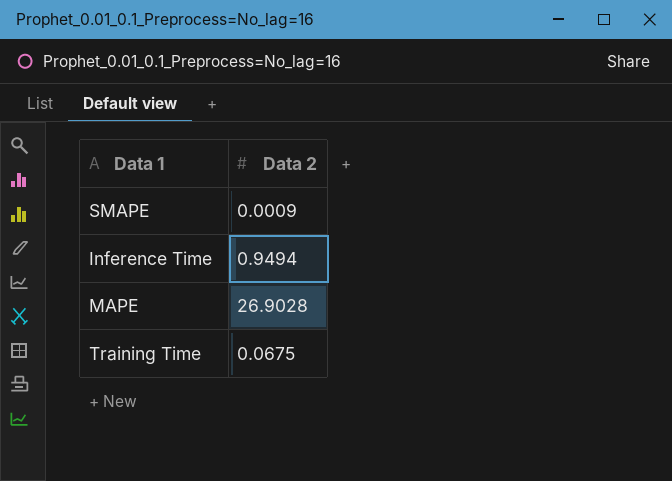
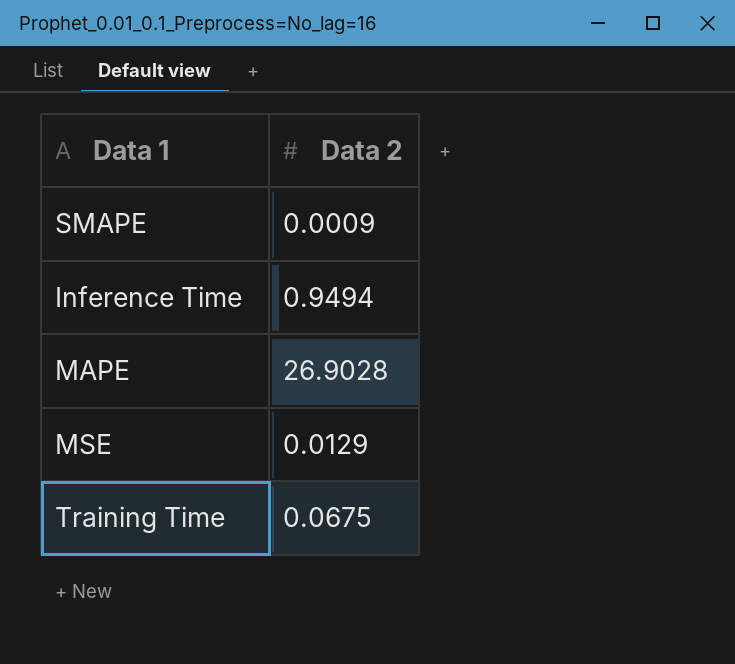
row MSE: none -> 0.0129

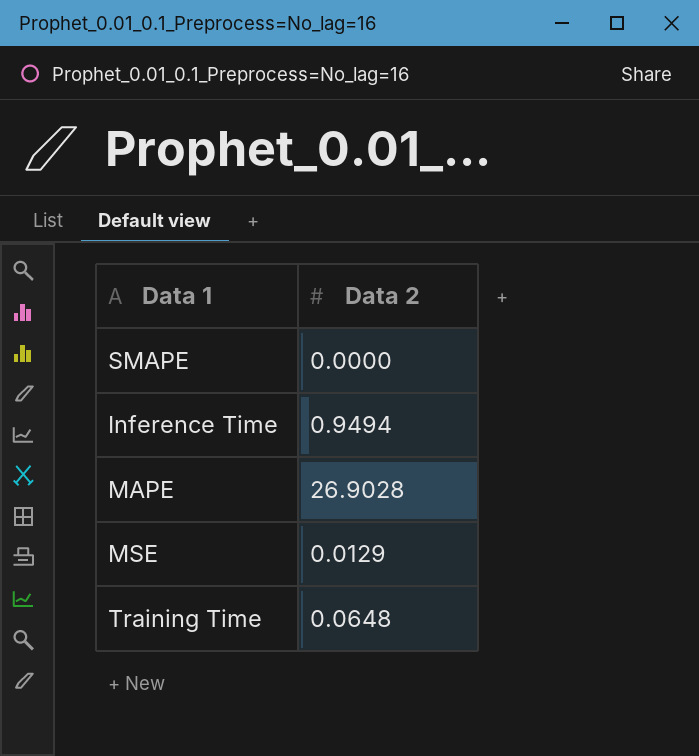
SMAPE | Data 2: 0.0009 -> 0.0000
Training Time | Data 2: 0.0675 -> 0.0648

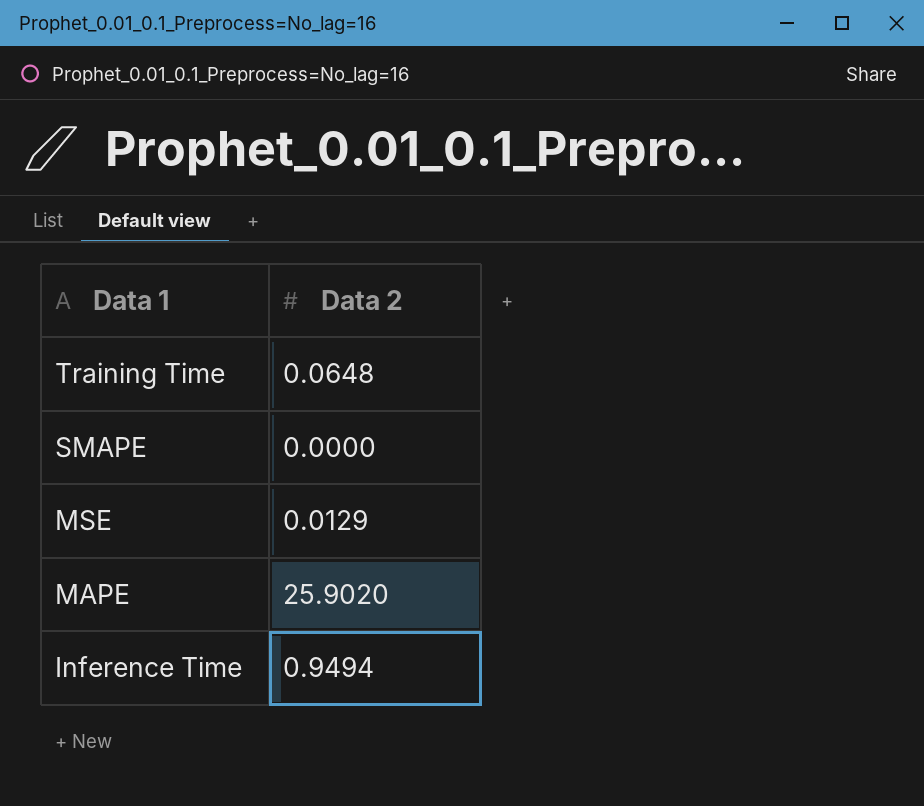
row order: none -> Data 1 descending
MAPE | Data 2: 26.9028 -> 25.9020

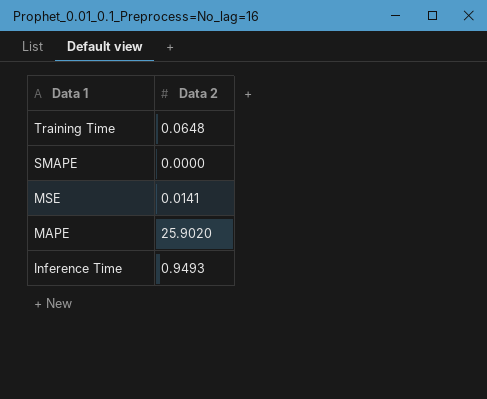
MSE | Data 2: 0.0129 -> 0.0141
Inference Time | Data 2: 0.9494 -> 0.9493

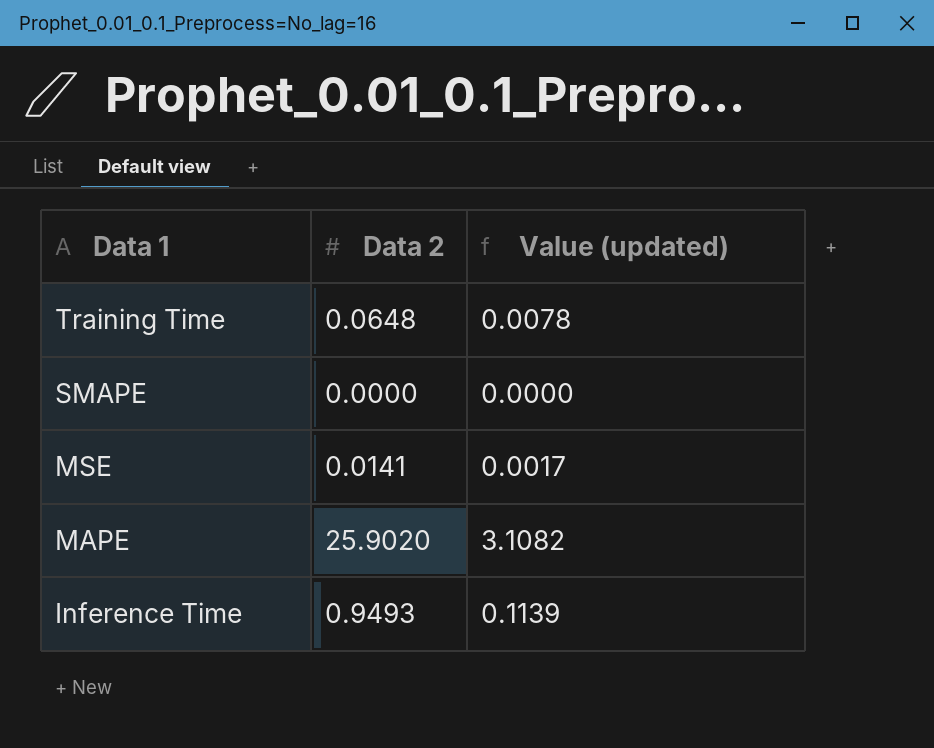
column Value (updated) | formula: none -> [Data 2] * 0.12

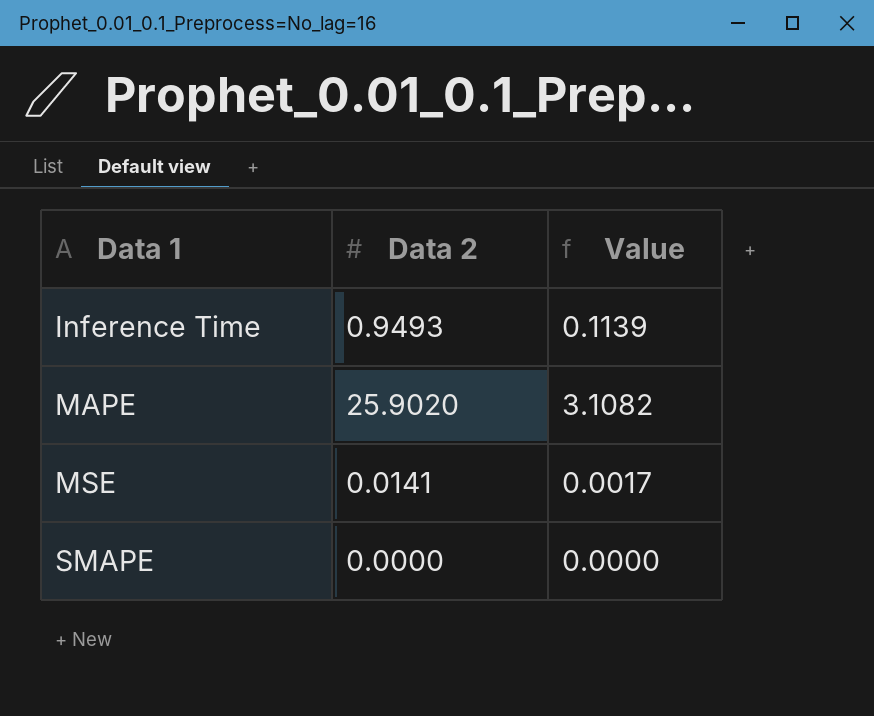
row order: Data 1 descending -> Data 1 ascending
column name: Value (updated) -> Value
row Training Time: 0.0648 | 0.0078 -> none

